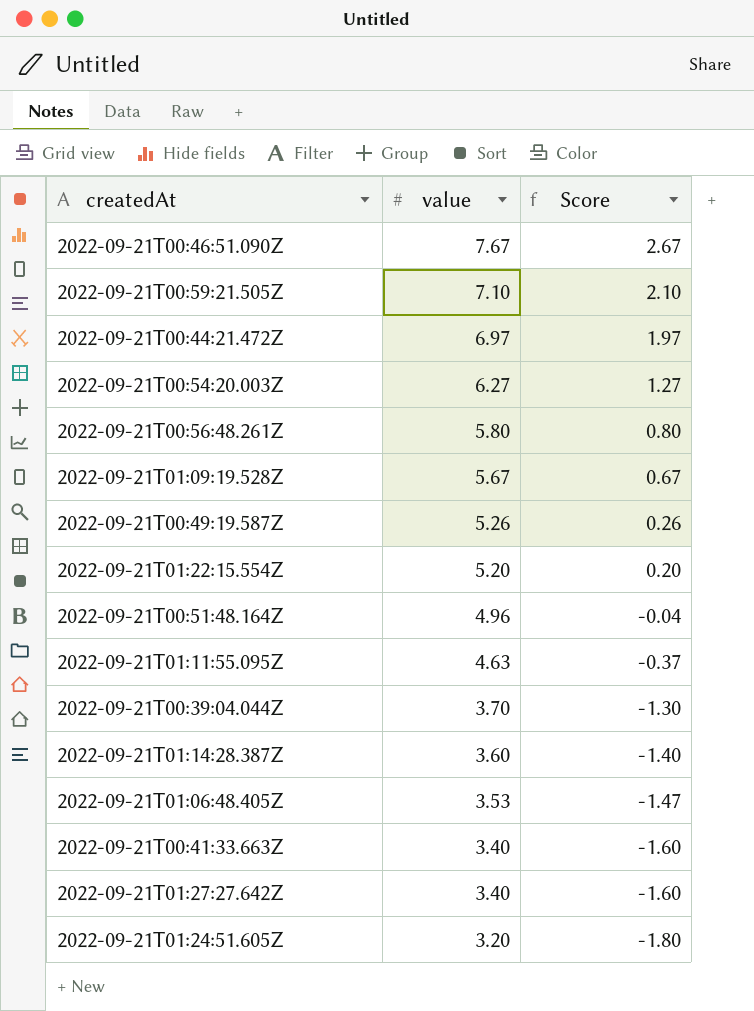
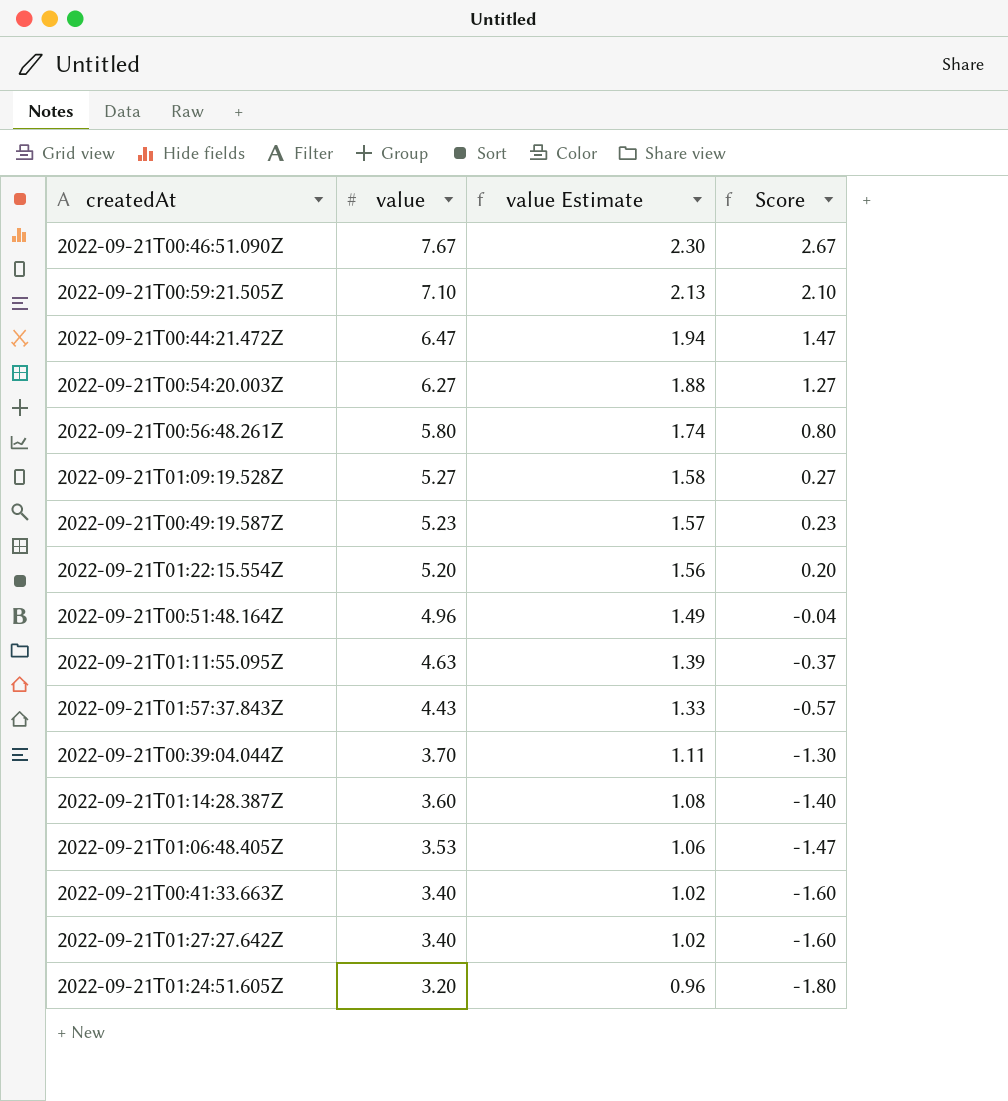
column value Estimate | formula: none -> [value] * 0.3
2022-09-21T00:44:21.472Z | value: 6.97 -> 6.47
2022-09-21T00:44:21.472Z | Score: 1.97 -> 1.47
2022-09-21T01:09:19.528Z | value: 5.67 -> 5.27
2022-09-21T01:09:19.528Z | Score: 0.67 -> 0.27
2022-09-21T00:49:19.587Z | value: 5.26 -> 5.23
2022-09-21T00:49:19.587Z | Score: 0.26 -> 0.23
row 2022-09-21T01:57:37.843Z: none -> 4.43 | 1.33 | -0.57

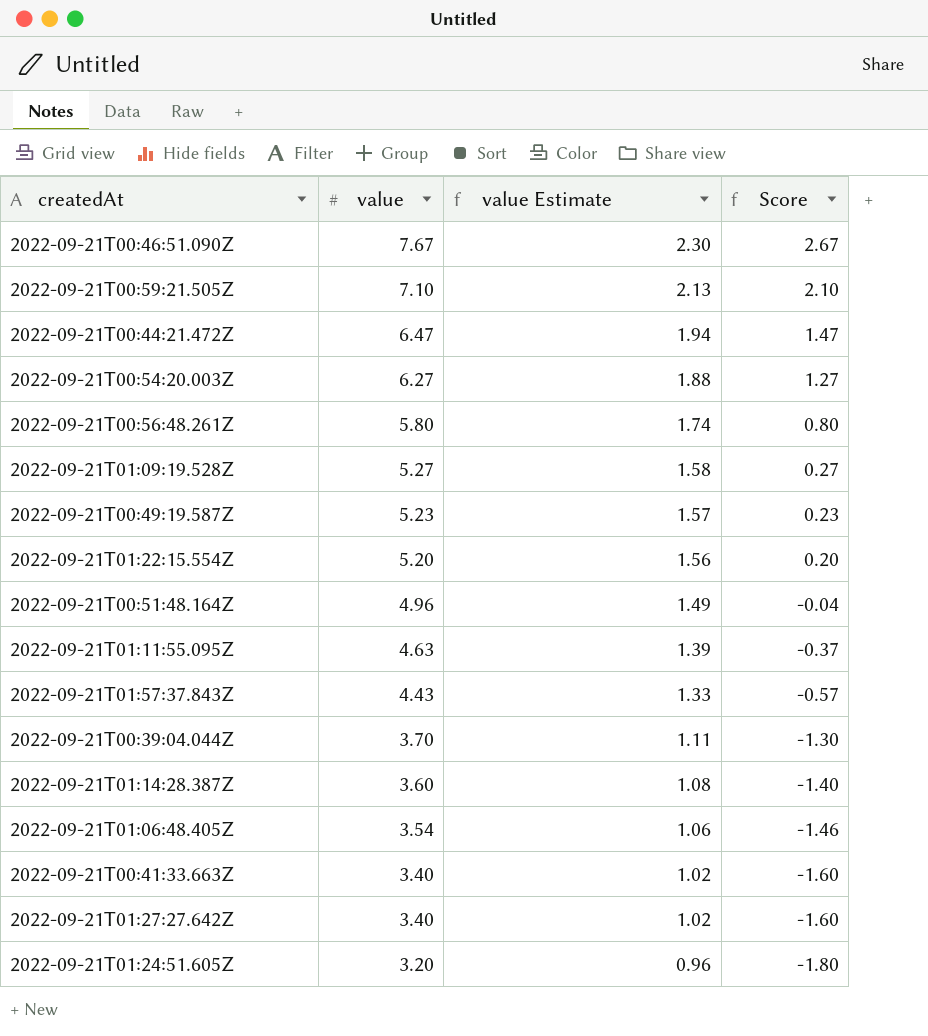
2022-09-21T01:06:48.405Z | value: 3.53 -> 3.54
2022-09-21T01:06:48.405Z | Score: -1.47 -> -1.46

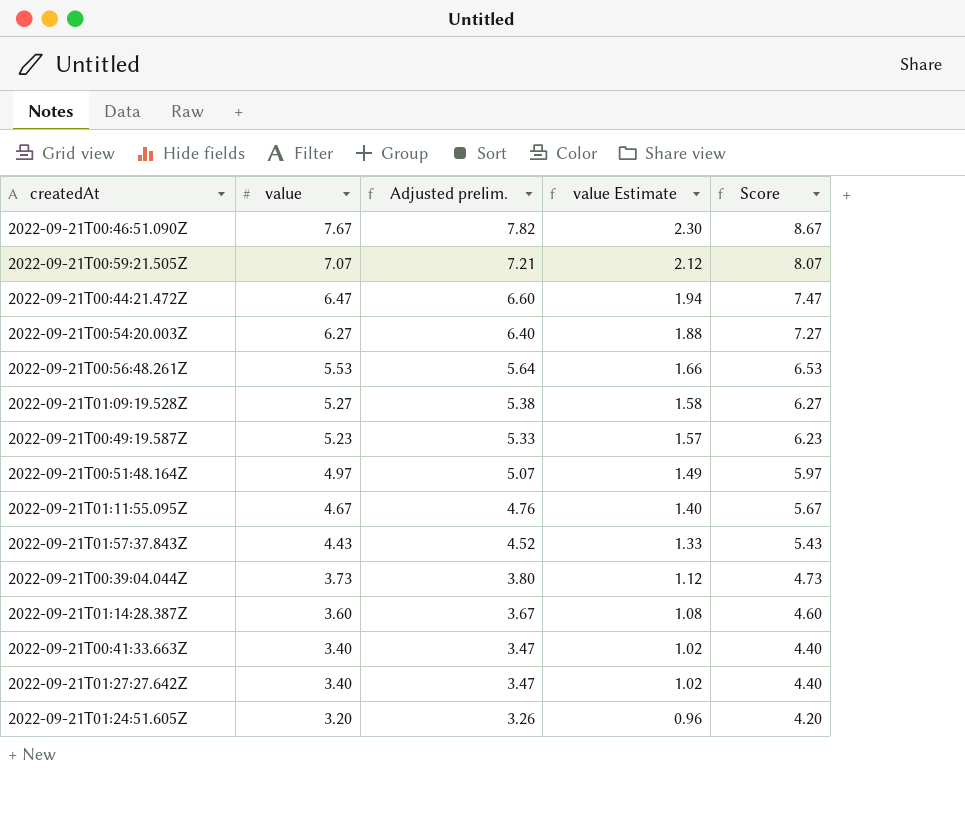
column Adjusted prelim. | formula: none -> [value] * 1.02
column Score | formula: [value] - 5 -> [value] + 1
row 2022-09-21T01:22:15.554Z: 5.20 | 1.56 | 0.20 -> none
row 2022-09-21T01:06:48.405Z: 3.54 | 1.06 | -1.46 -> none
2022-09-21T00:59:21.505Z | value: 7.10 -> 7.07
2022-09-21T00:59:21.505Z | value Estimate: 2.13 -> 2.12
2022-09-21T00:56:48.261Z | value: 5.80 -> 5.53
2022-09-21T00:56:48.261Z | value Estimate: 1.74 -> 1.66
2022-09-21T00:51:48.164Z | value: 4.96 -> 4.97
2022-09-21T01:11:55.095Z | value: 4.63 -> 4.67
2022-09-21T01:11:55.095Z | value Estimate: 1.39 -> 1.40
2022-09-21T00:39:04.044Z | value: 3.70 -> 3.73
2022-09-21T00:39:04.044Z | value Estimate: 1.11 -> 1.12

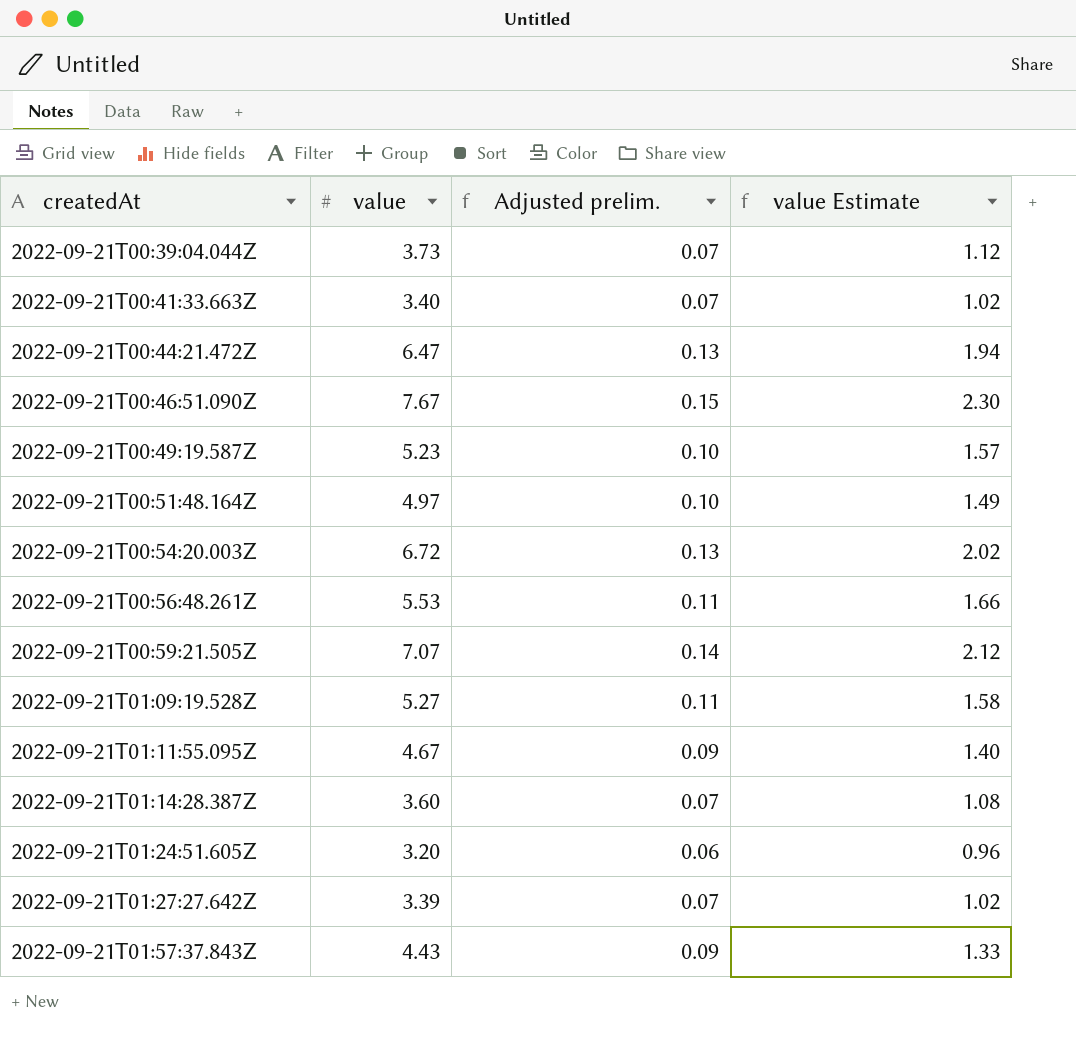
row order: value descending -> createdAt ascending
column Score | formula: [value] + 1 -> none
column Adjusted prelim. | formula: [value] * 1.02 -> [value] * 0.02
2022-09-21T00:54:20.003Z | value: 6.27 -> 6.72
2022-09-21T00:54:20.003Z | value Estimate: 1.88 -> 2.02
2022-09-21T01:27:27.642Z | value: 3.40 -> 3.39

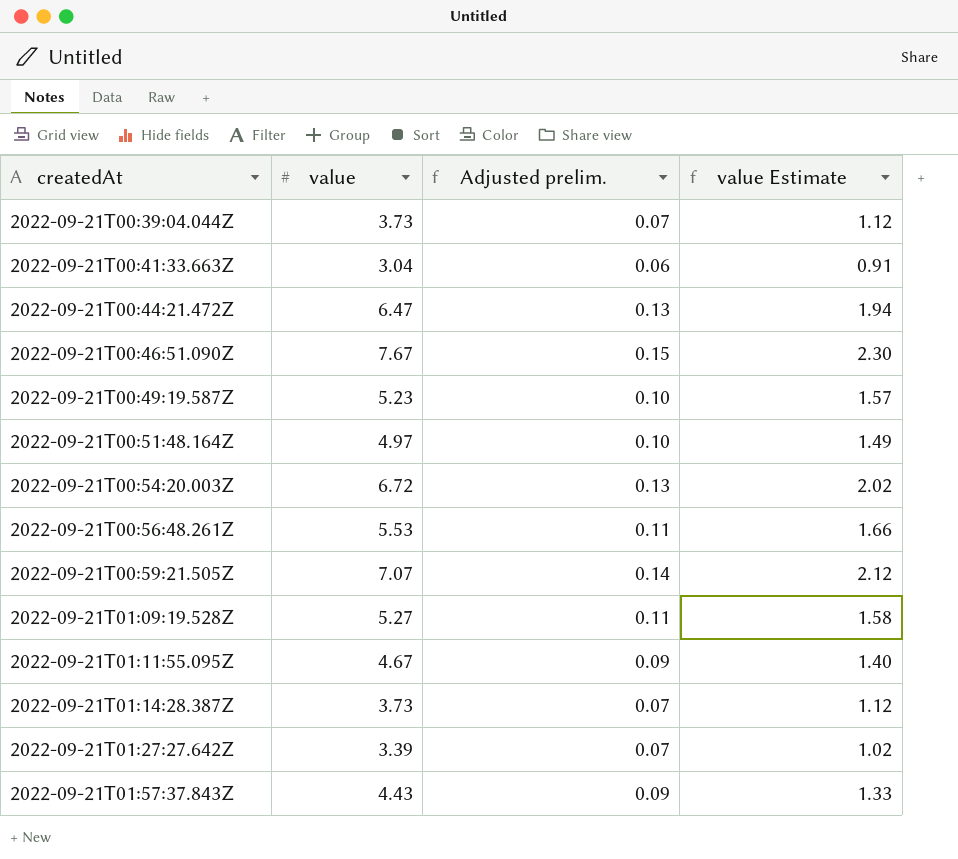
row 2022-09-21T01:24:51.605Z: 3.20 | 0.06 | 0.96 -> none
2022-09-21T00:41:33.663Z | value: 3.40 -> 3.04
2022-09-21T00:41:33.663Z | Adjusted prelim.: 0.07 -> 0.06
2022-09-21T00:41:33.663Z | value Estimate: 1.02 -> 0.91
2022-09-21T01:14:28.387Z | value: 3.60 -> 3.73
2022-09-21T01:14:28.387Z | value Estimate: 1.08 -> 1.12

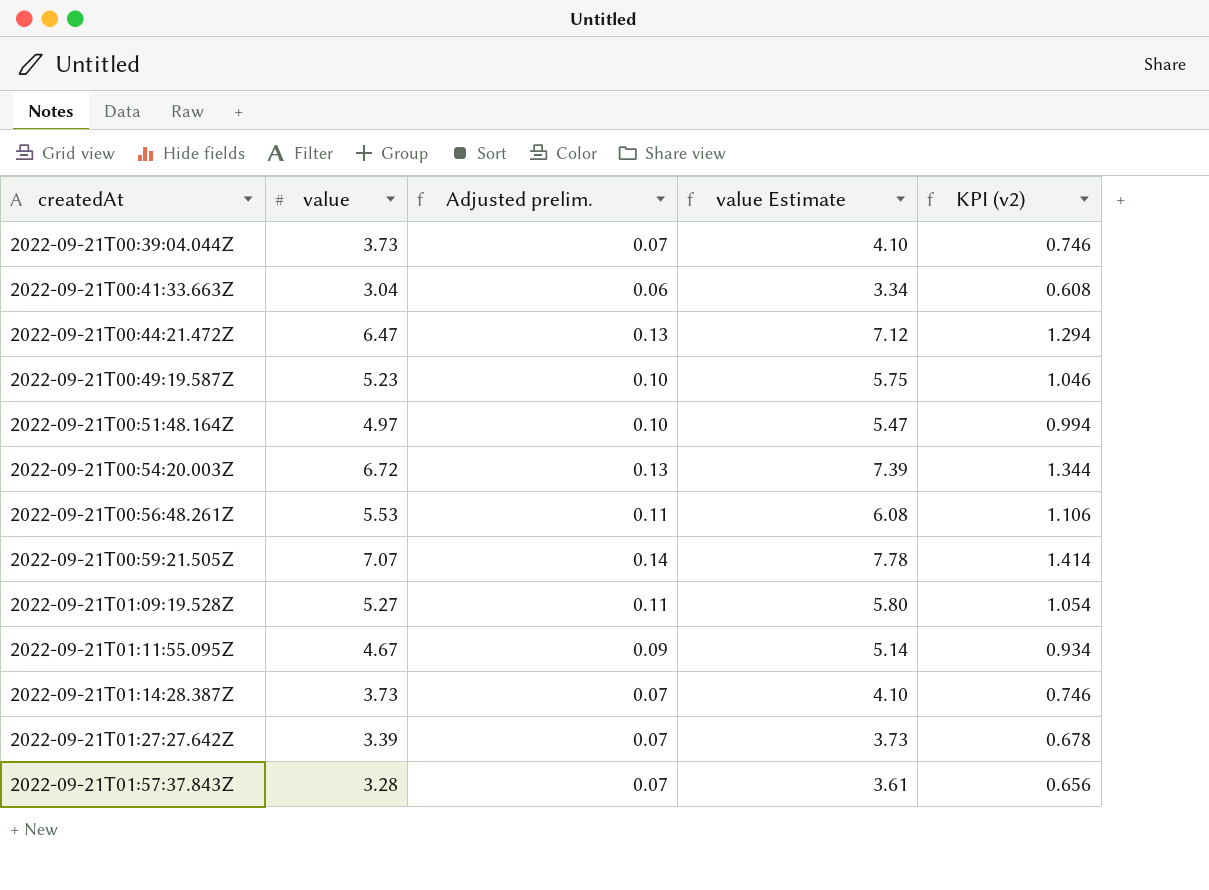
column value Estimate | formula: [value] * 0.3 -> [value] * 1.1
column KPI (v2) | formula: none -> [value] * 0.2
row 2022-09-21T00:46:51.090Z: 7.67 | 0.15 | 2.30 -> none
2022-09-21T01:57:37.843Z | value: 4.43 -> 3.28
2022-09-21T01:57:37.843Z | Adjusted prelim.: 0.09 -> 0.07

